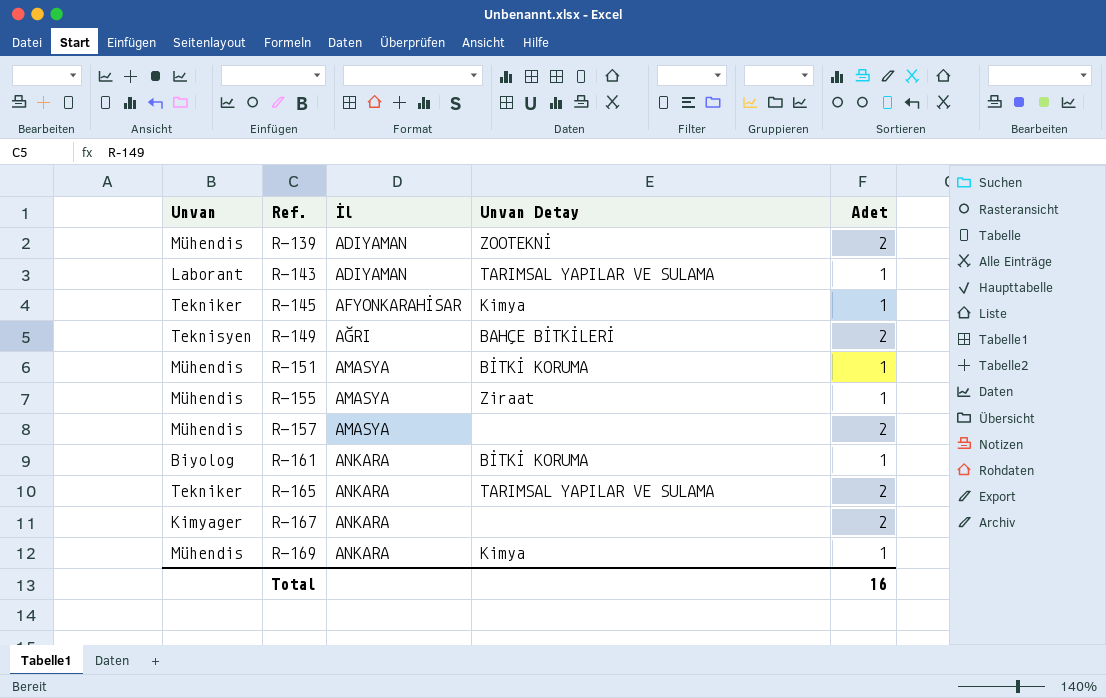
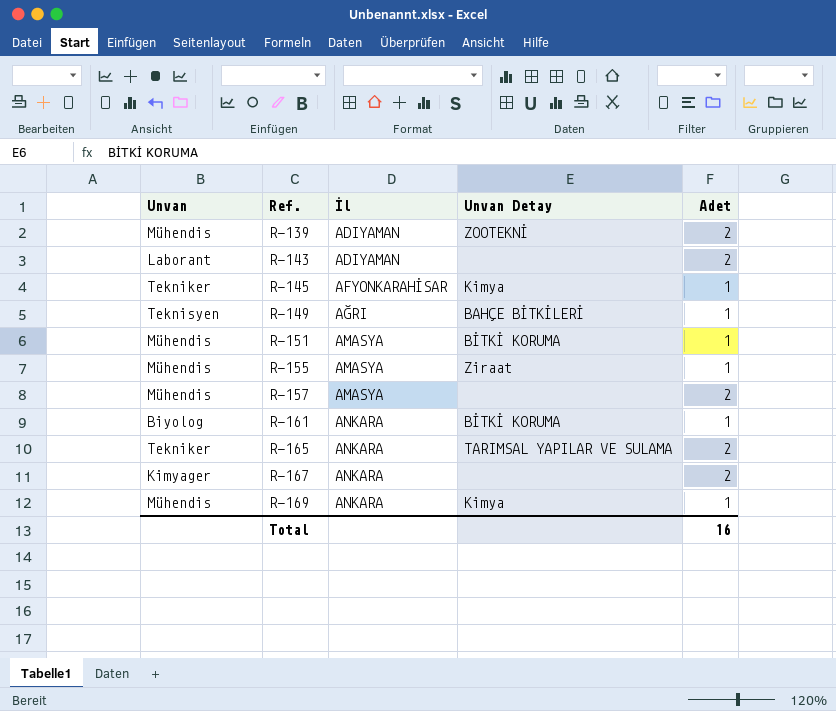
R-143 | Unvan Detay: TARIMSAL YAPILAR VE SULAMA -> none
R-143 | Adet: 1 -> 2
R-149 | Adet: 2 -> 1

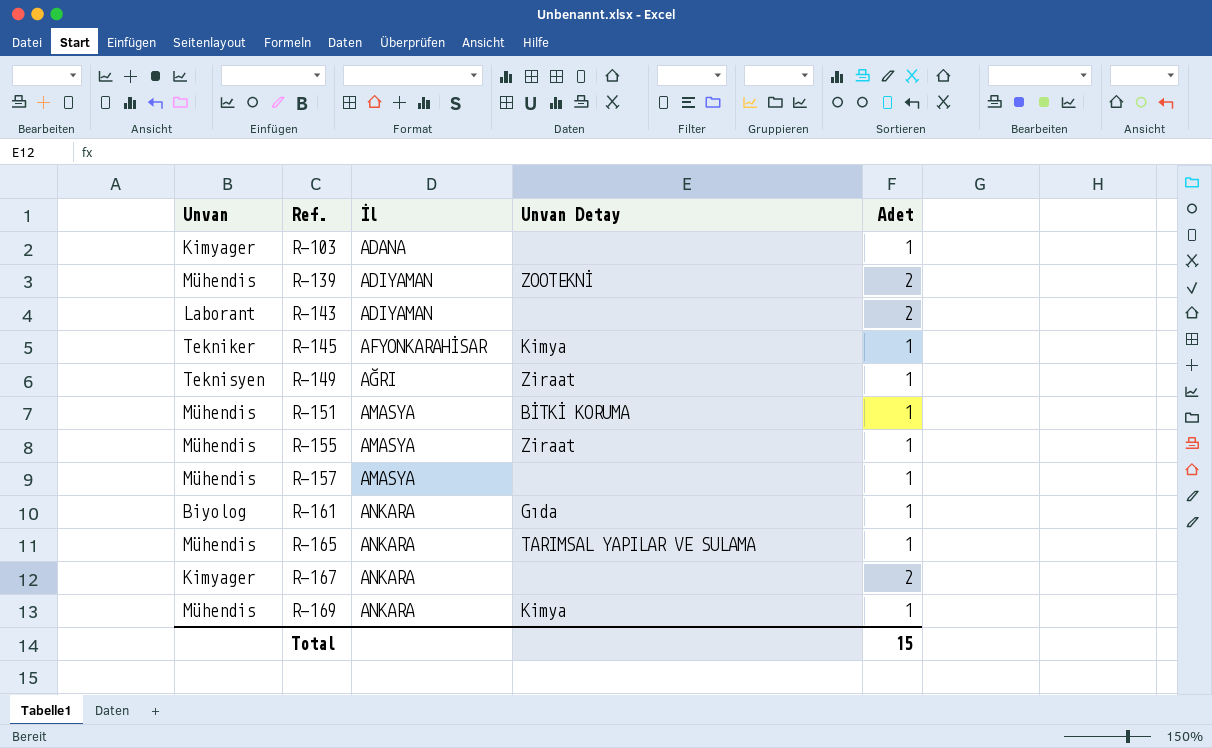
row R-103: none -> Kimyager | ADANA | none | 1
R-149 | Unvan Detay: BAHÇE BİTKİLERİ -> Ziraat
R-157 | Adet: 2 -> 1
R-161 | Unvan Detay: BİTKİ KORUMA -> Gıda
R-165 | Unvan: Tekniker -> Mühendis
R-165 | Adet: 2 -> 1
Total | Adet: 16 -> 15

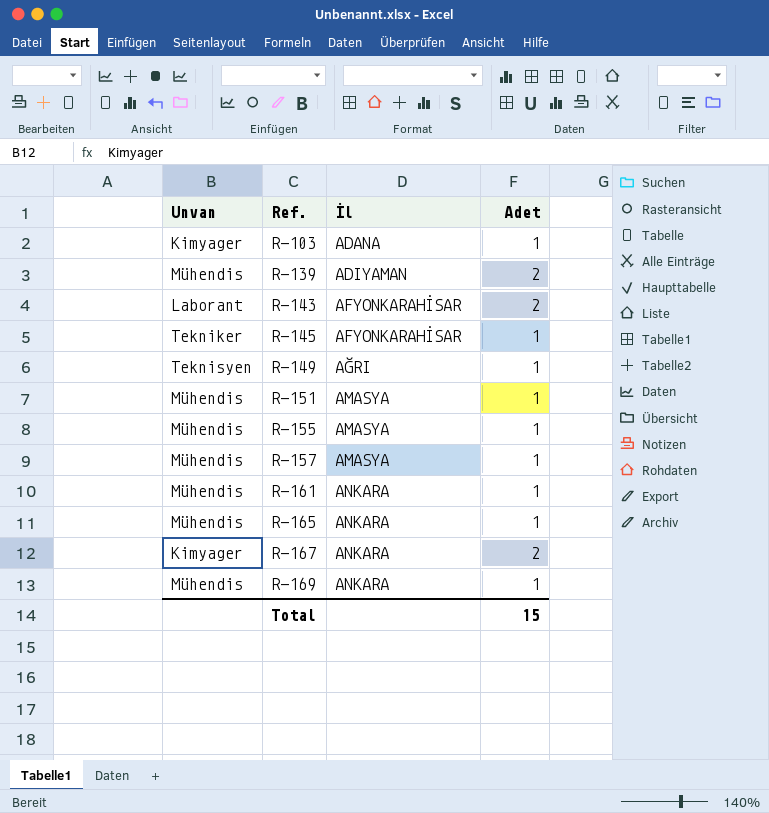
column Unvan Detay | position: 4 -> none
R-143 | İl: ADIYAMAN -> AFYONKARAHİSAR
R-161 | Unvan: Biyolog -> Mühendis

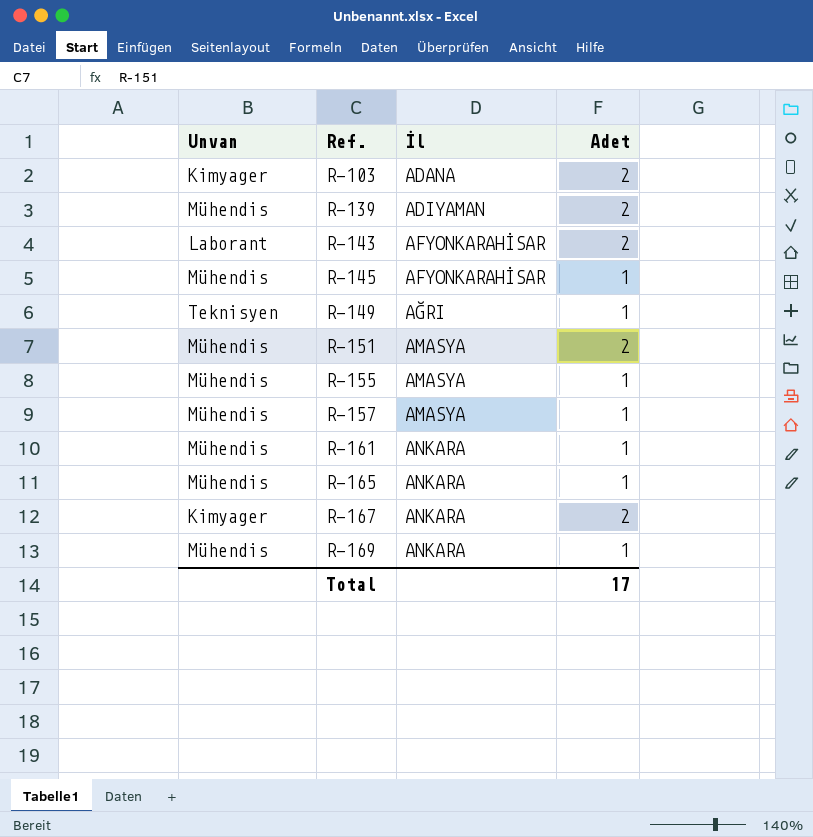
R-103 | Adet: 1 -> 2
R-145 | Unvan: Tekniker -> Mühendis
R-151 | Adet: 1 -> 2
Total | Adet: 15 -> 17

